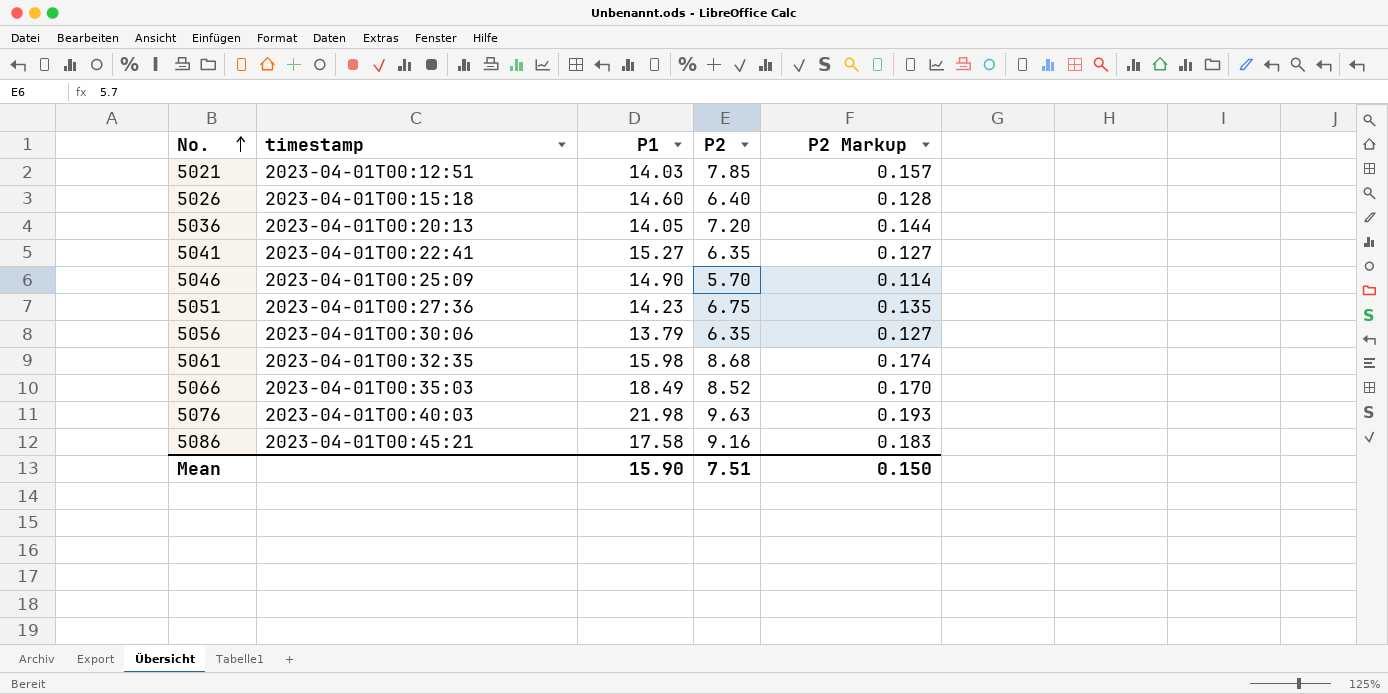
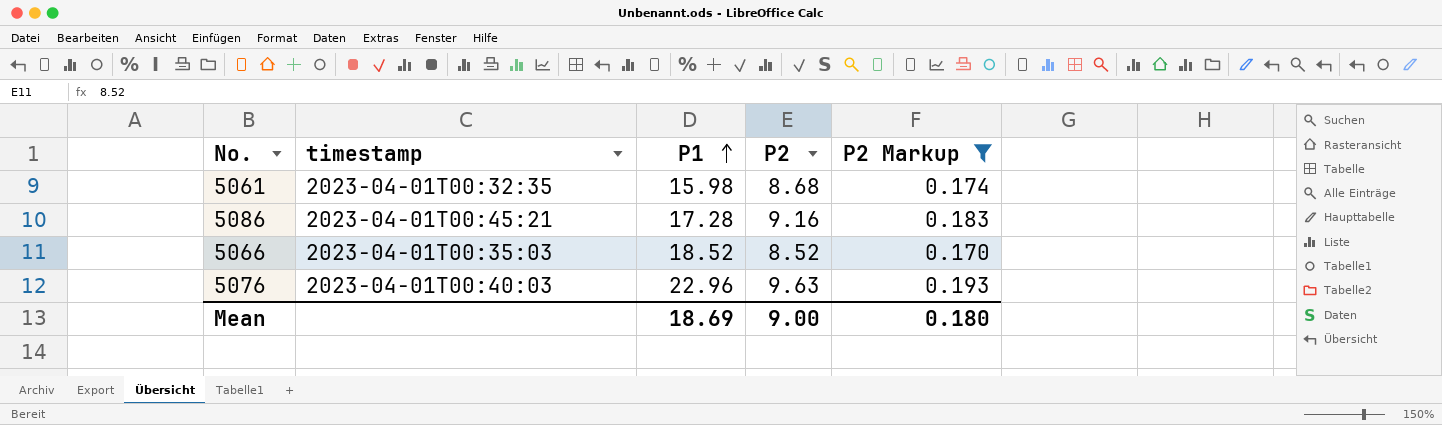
filter: none -> P2 Markup >= 0.170
row order: No. ascending -> P1 ascending
5086 | P1: 17.58 -> 17.28
5066 | P1: 18.49 -> 18.52
5076 | P1: 21.98 -> 22.96
Mean | P1: 15.90 -> 18.69
Mean | P2: 7.51 -> 9.00
Mean | P2 Markup: 0.150 -> 0.180

